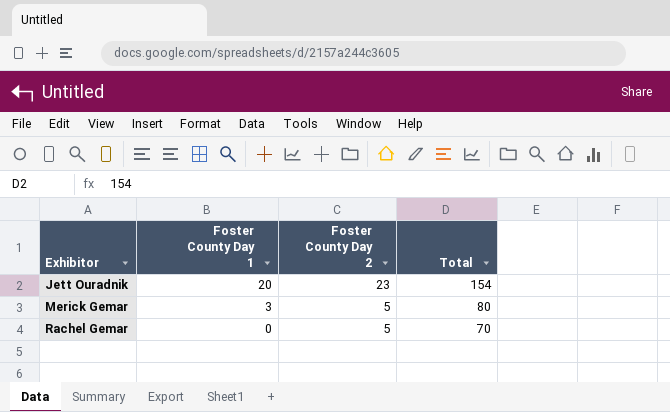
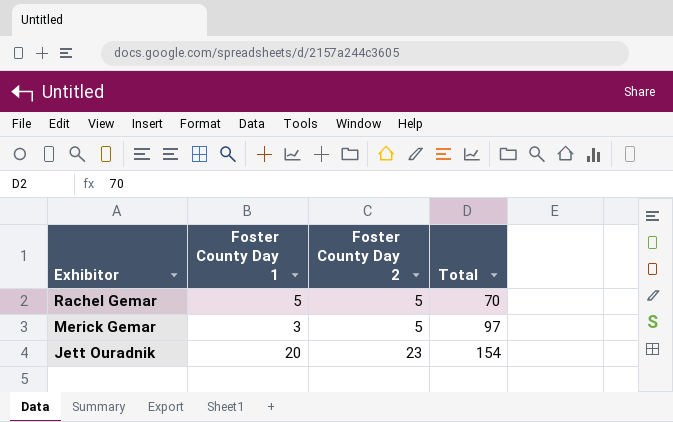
row order: Exhibitor ascending -> Exhibitor descending
Rachel Gemar | Foster County Day 1: 0 -> 5
Merick Gemar | Total: 80 -> 97

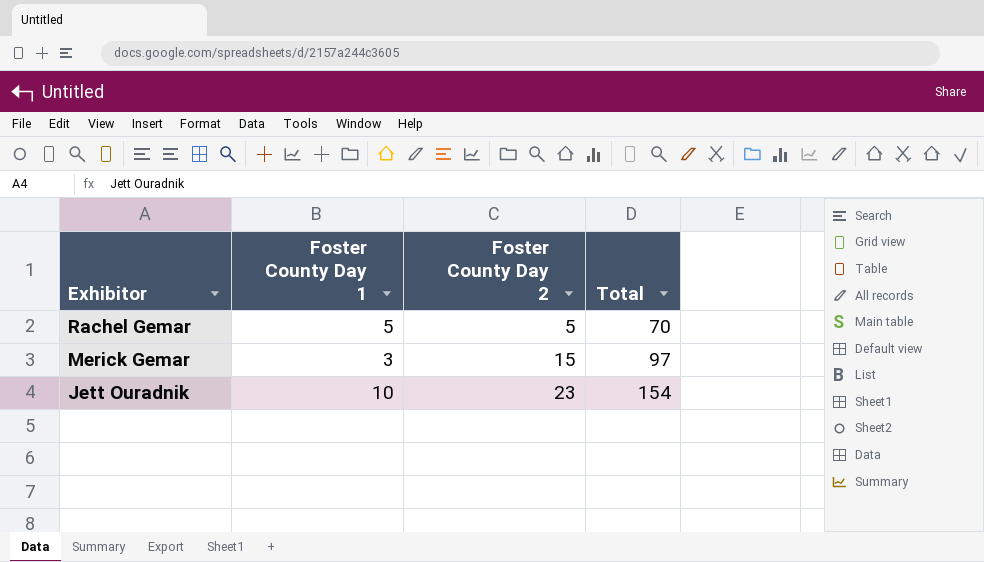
Merick Gemar | Foster County Day 2: 5 -> 15
Jett Ouradnik | Foster County Day 1: 20 -> 10

